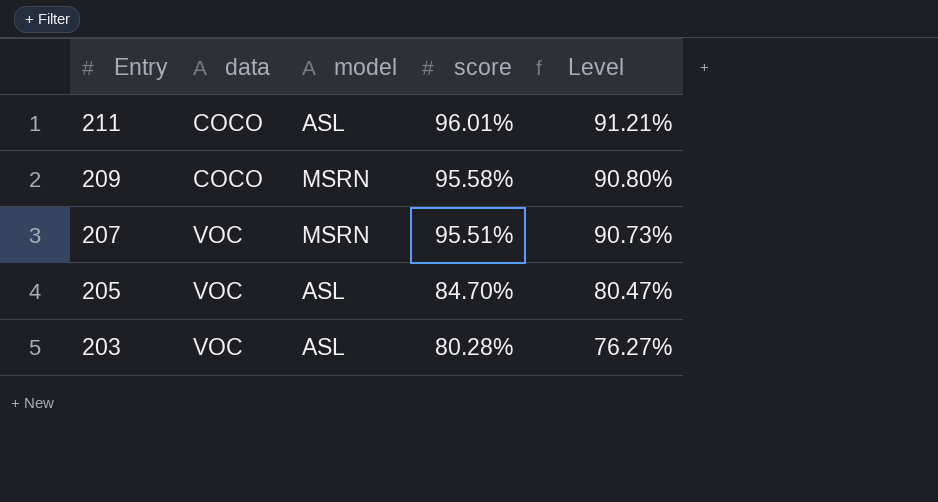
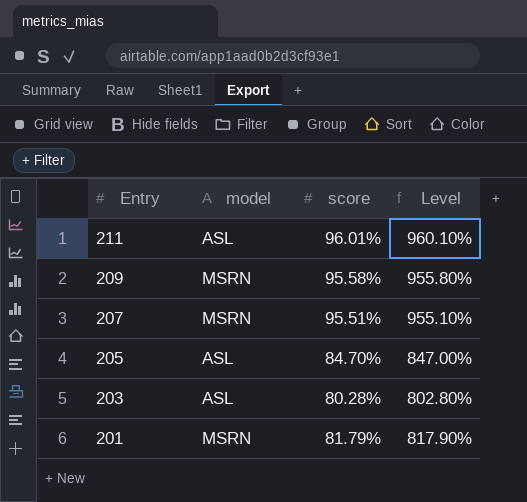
column data | position: 2 -> none
column Level | formula: [score] * 0.95 -> [score] * 10
row 201: none -> MSRN | 81.79% | 817.90%

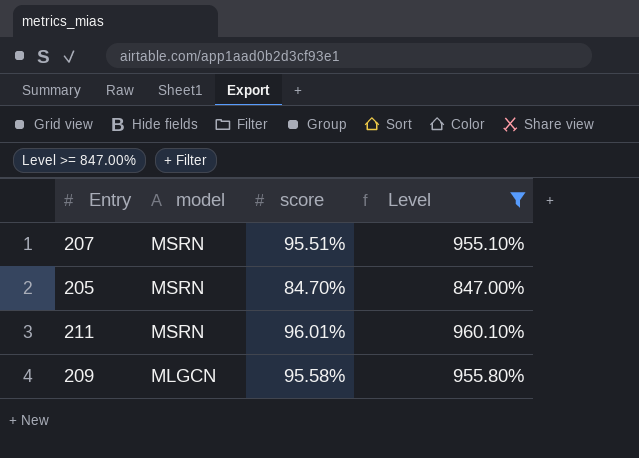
filter: none -> Level >= 847.00%
row order: Entry descending -> model descending
205 | model: ASL -> MSRN
211 | model: ASL -> MSRN
209 | model: MSRN -> MLGCN

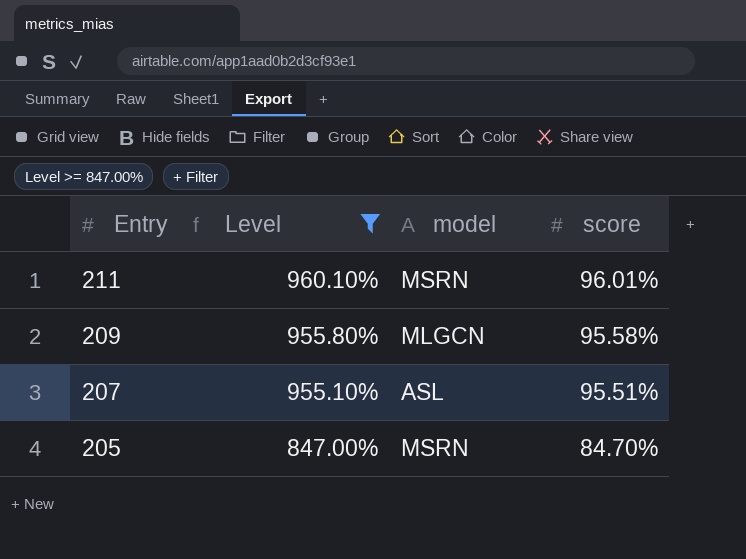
row order: model descending -> Entry descending
column Level | position: 4 -> 2
207 | model: MSRN -> ASL

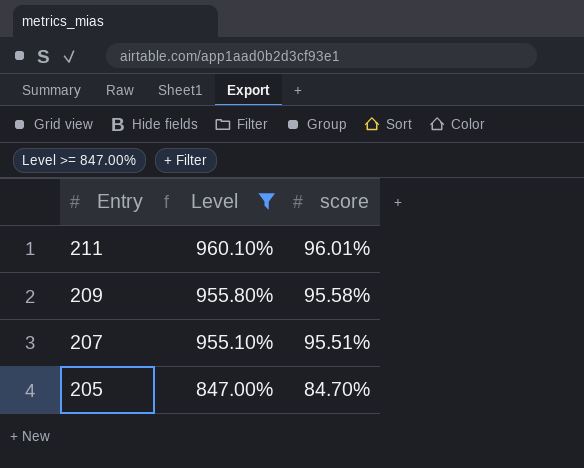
column model | position: 3 -> none

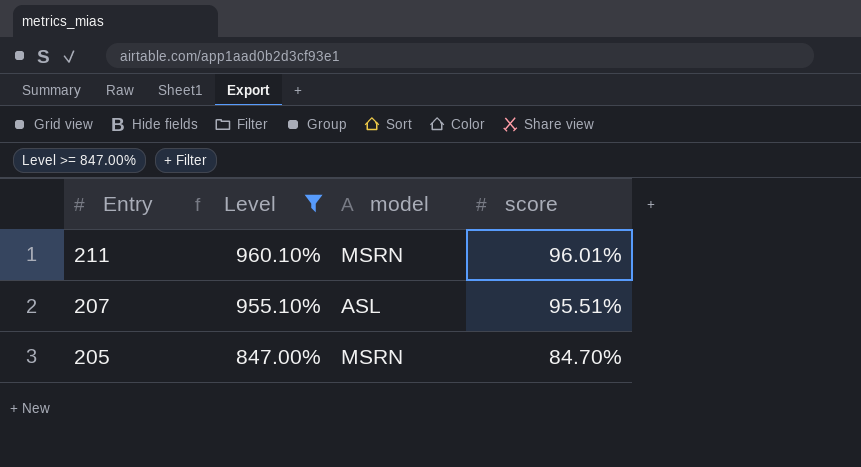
column model | position: none -> 3
row 209: 955.80% | 95.58% -> none

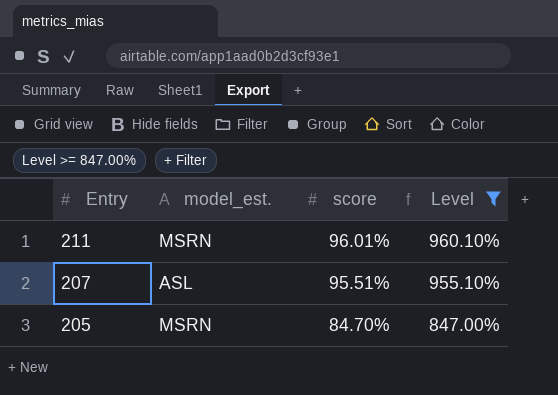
column name: model -> model_est.
column Level | position: 2 -> 4

